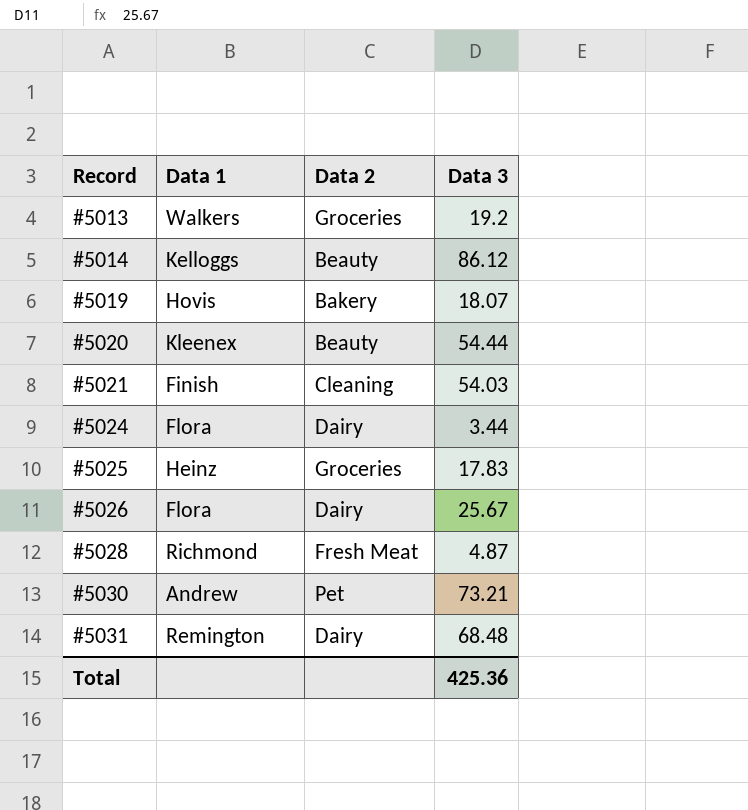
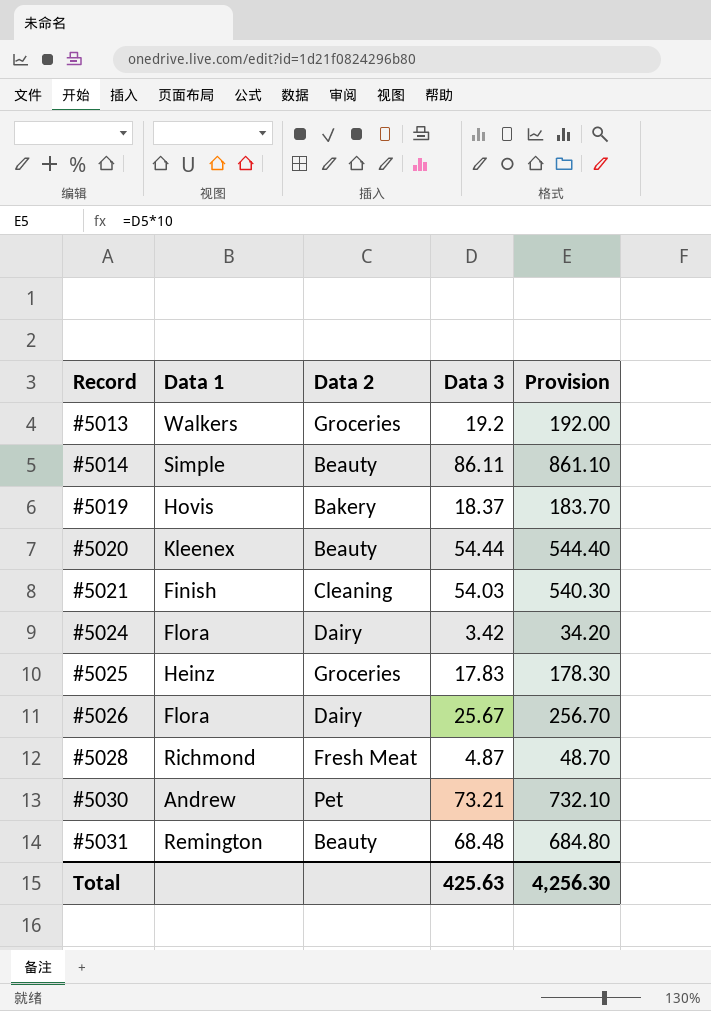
column Provision | formula: none -> [Data 3] * 10
#5014 | Data 1: Kelloggs -> Simple
#5014 | Data 3: 86.12 -> 86.11
#5019 | Data 3: 18.07 -> 18.37
#5024 | Data 3: 3.44 -> 3.42
#5031 | Data 2: Dairy -> Beauty
Total | Data 3: 425.36 -> 425.63

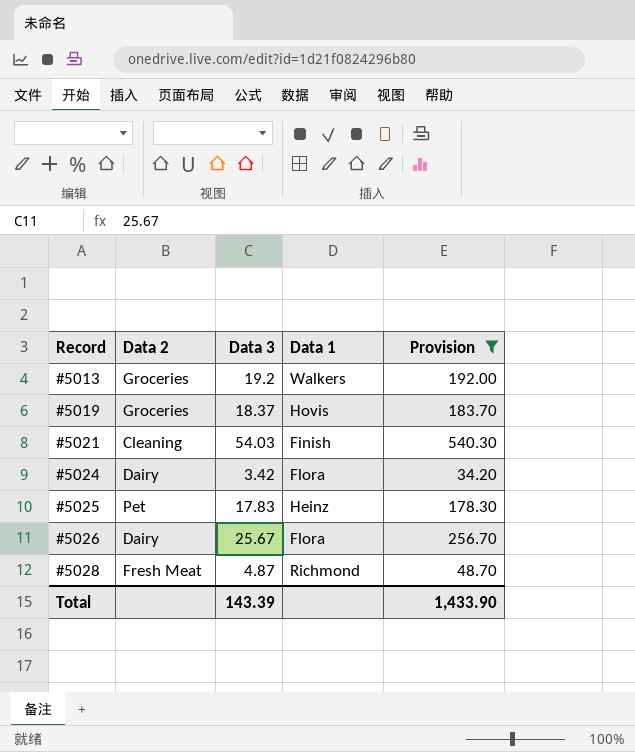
filter: none -> Provision <= 540.30
column Data 1 | position: 2 -> 4
#5019 | Data 2: Bakery -> Groceries
#5025 | Data 2: Groceries -> Pet
Total | Data 3: 425.63 -> 143.39
Total | Provision: 4,256.30 -> 1,433.90

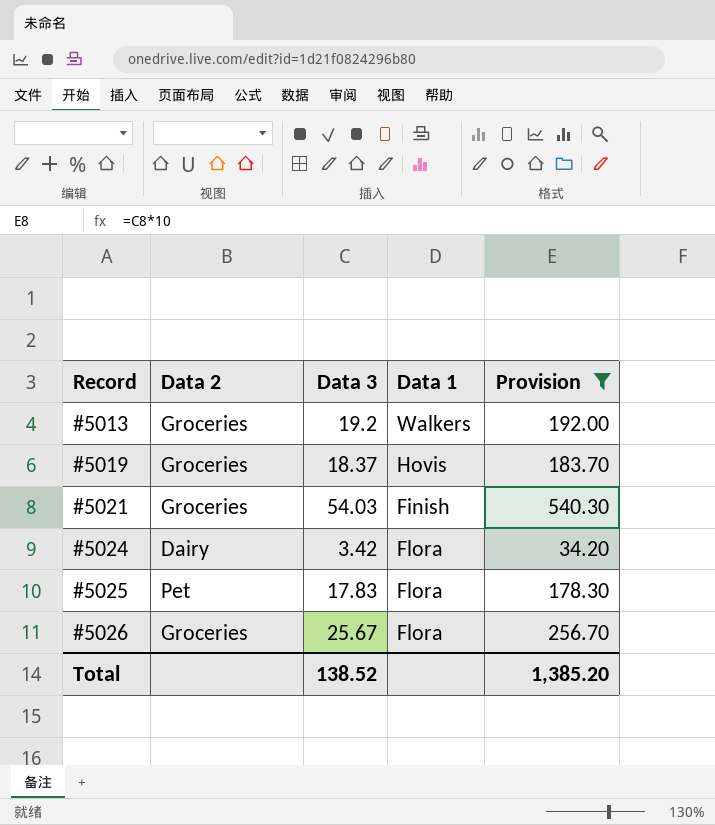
row #5028: Fresh Meat | 4.87 | Richmond | 48.70 -> none
#5021 | Data 2: Cleaning -> Groceries
#5025 | Data 1: Heinz -> Flora
#5026 | Data 2: Dairy -> Groceries
Total | Data 3: 143.39 -> 138.52
Total | Provision: 1,433.90 -> 1,385.20

